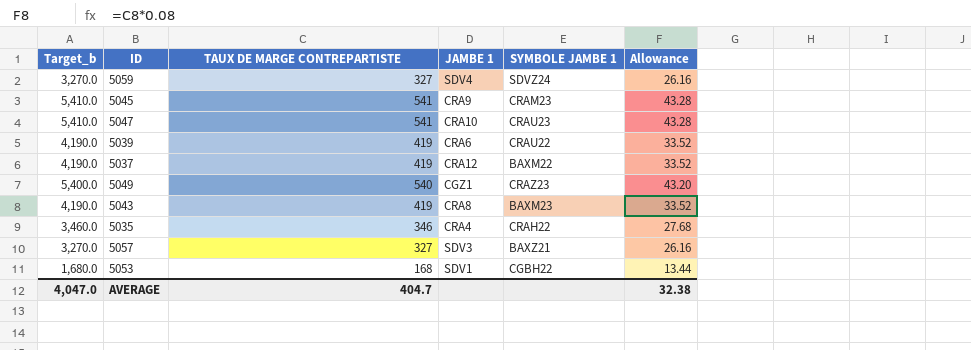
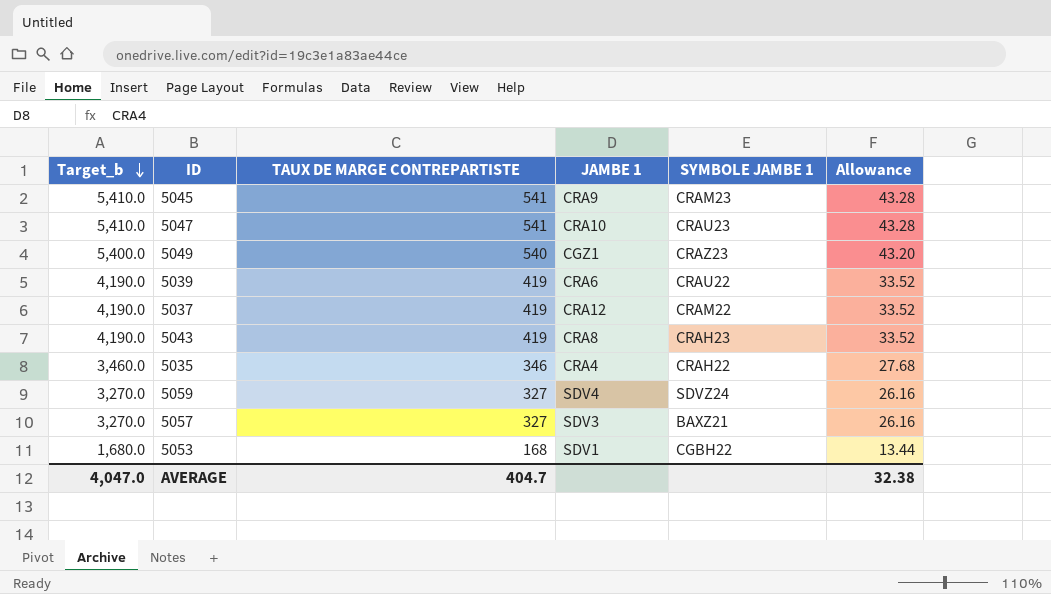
row order: none -> Target_b descending
5037 | SYMBOLE JAMBE 1: BAXM22 -> CRAM22
5043 | SYMBOLE JAMBE 1: BAXM23 -> CRAH23

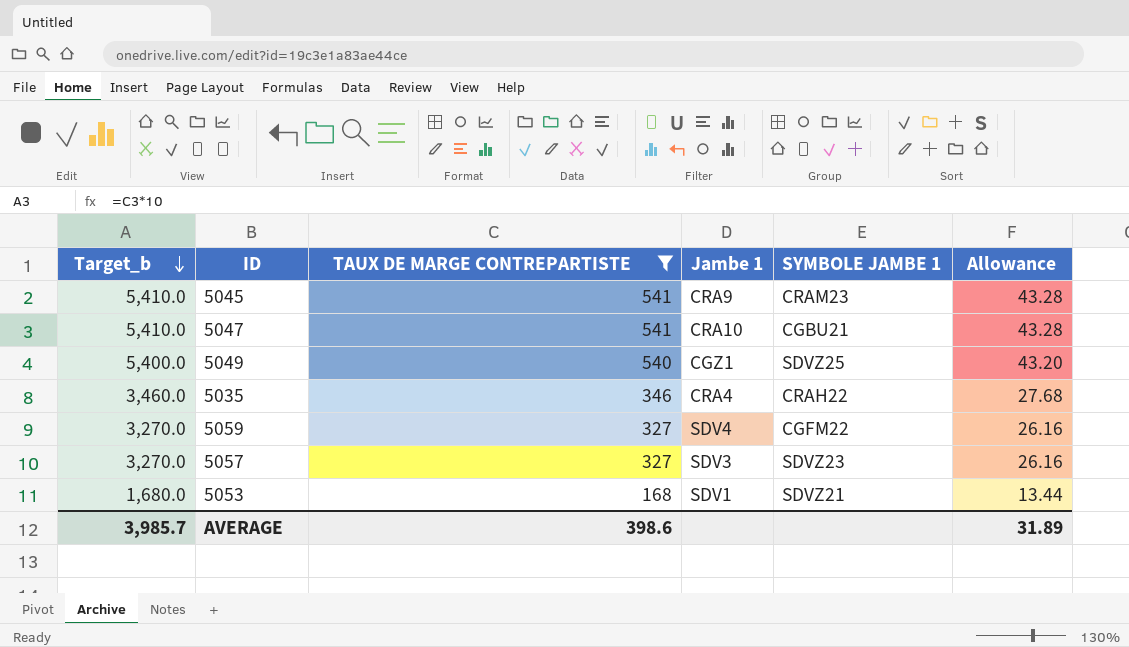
filter: none -> TAUX DE MARGE CONTREPARTISTE != 419
column name: JAMBE 1 -> Jambe 1
5047 | SYMBOLE JAMBE 1: CRAU23 -> CGBU21
5049 | SYMBOLE JAMBE 1: CRAZ23 -> SDVZ25
5059 | SYMBOLE JAMBE 1: SDVZ24 -> CGFM22
5057 | SYMBOLE JAMBE 1: BAXZ21 -> SDVZ23
5053 | SYMBOLE JAMBE 1: CGBH22 -> SDVZ21
AVERAGE | Target_b: 4,047.0 -> 3,985.7
AVERAGE | TAUX DE MARGE CONTREPARTISTE: 404.7 -> 398.6
AVERAGE | Allowance: 32.38 -> 31.89

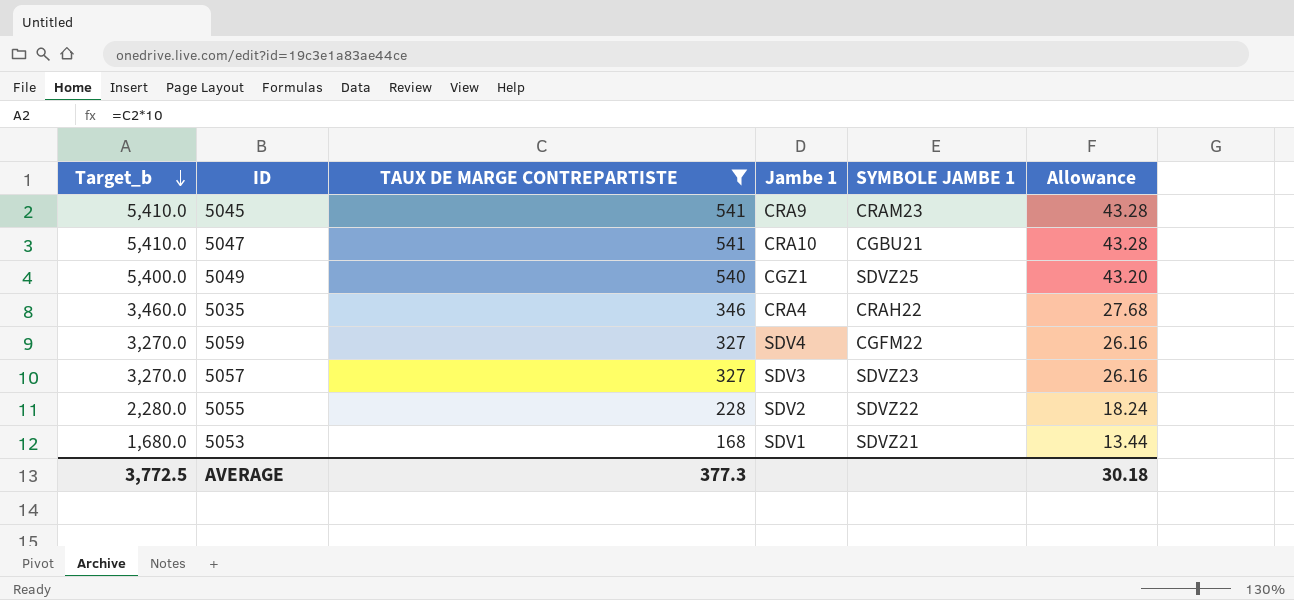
row 5055: none -> 2,280.0 | 228 | SDV2 | SDVZ22 | 18.24
AVERAGE | Target_b: 3,985.7 -> 3,772.5
AVERAGE | TAUX DE MARGE CONTREPARTISTE: 398.6 -> 377.3
AVERAGE | Allowance: 31.89 -> 30.18

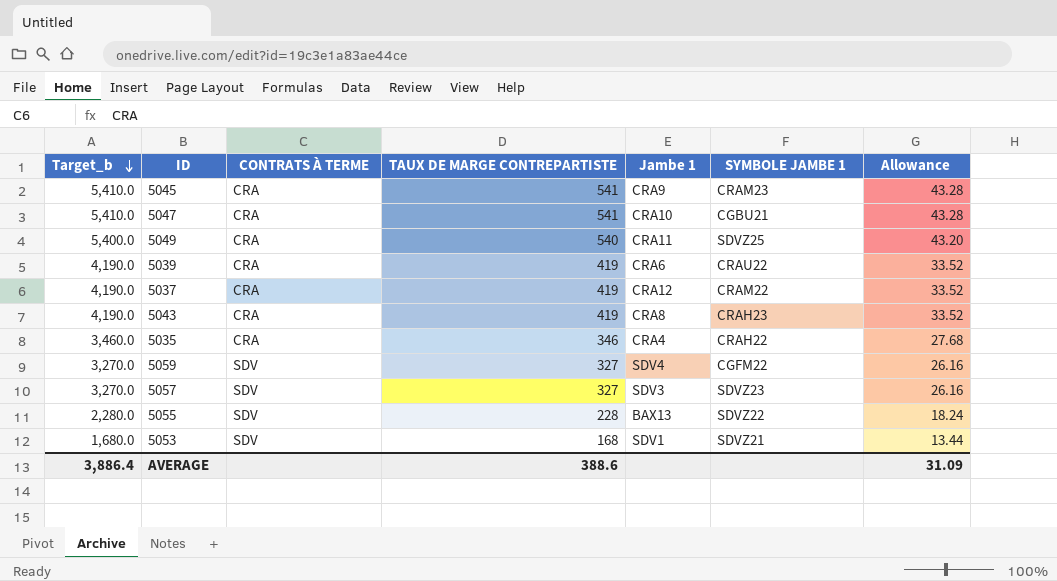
filter: TAUX DE MARGE CONTREPARTISTE != 419 -> none
column CONTRATS À TERME | position: none -> 3
5049 | Jambe 1: CGZ1 -> CRA11
5055 | Jambe 1: SDV2 -> BAX13
AVERAGE | Target_b: 3,772.5 -> 3,886.4
AVERAGE | TAUX DE MARGE CONTREPARTISTE: 377.3 -> 388.6
AVERAGE | Allowance: 30.18 -> 31.09

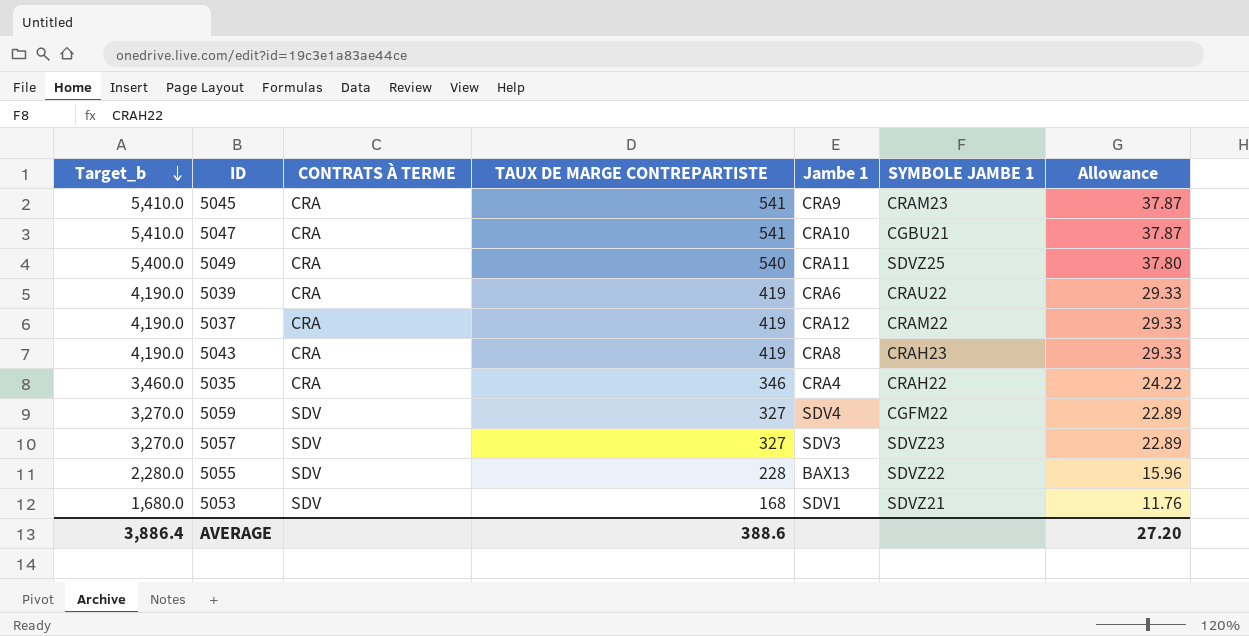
column Allowance | formula: [TAUX DE MARGE CONTREPARTISTE] * 0.08 -> [TAUX DE MARGE CONTREPARTISTE] * 0.07
AVERAGE | Allowance: 31.09 -> 27.20

